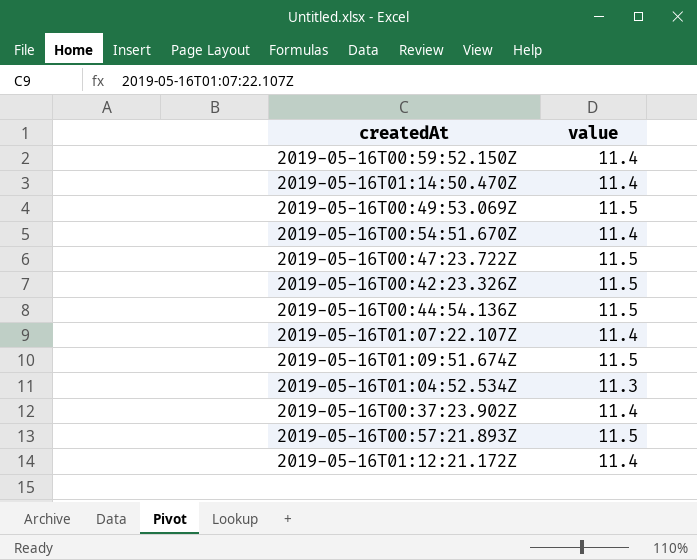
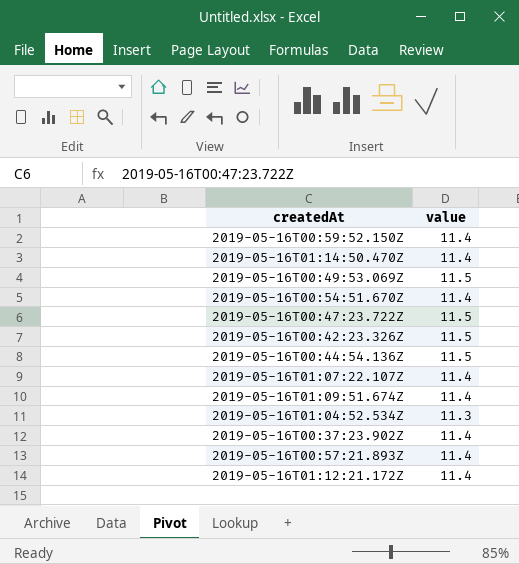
2019-05-16T01:09:51.674Z | value: 11.5 -> 11.4
2019-05-16T00:57:21.893Z | value: 11.5 -> 11.4

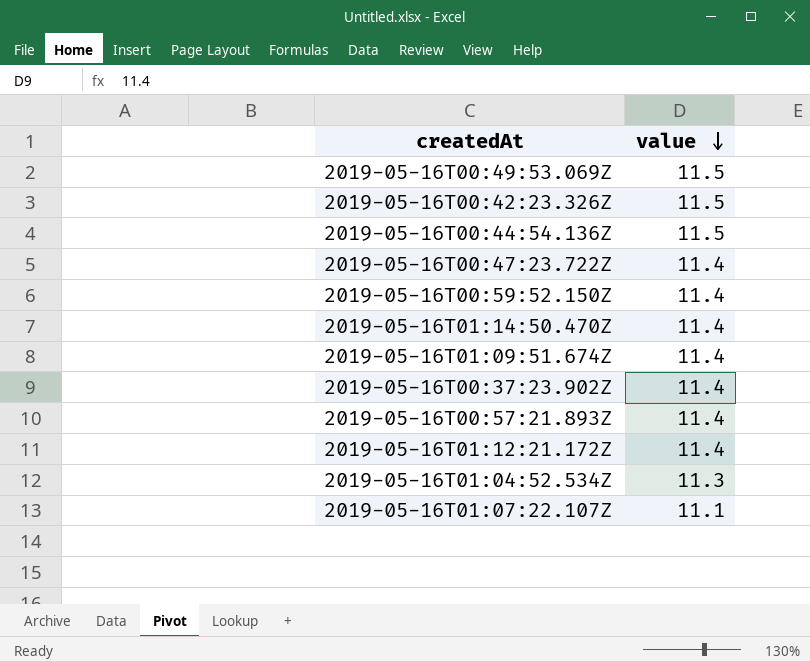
row order: none -> value descending
row 2019-05-16T00:54:51.670Z: 11.4 -> none
2019-05-16T00:47:23.722Z | value: 11.5 -> 11.4
2019-05-16T01:07:22.107Z | value: 11.4 -> 11.1

